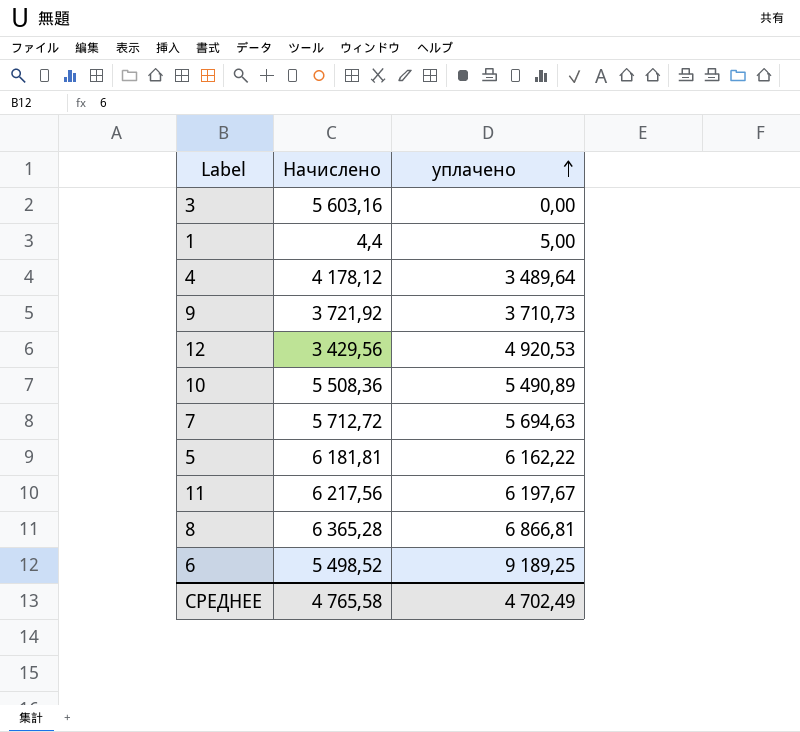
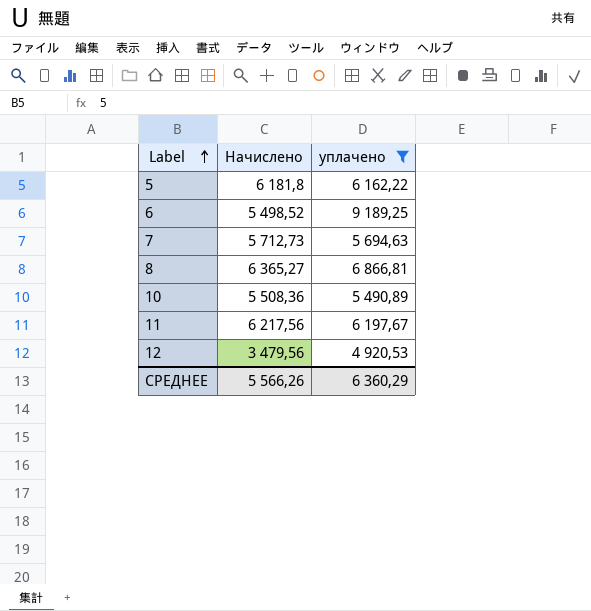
filter: none -> уплачено >= 4 920,53
row order: уплачено ascending -> Label ascending
5 | Начислено: 6 181,81 -> 6 181,8
7 | Начислено: 5 712,72 -> 5 712,73
8 | Начислено: 6 365,28 -> 6 365,27
12 | Начислено: 3 429,56 -> 3 479,56
СРЕДНЕЕ | Начислено: 4 765,58 -> 5 566,26
СРЕДНЕЕ | уплачено: 4 702,49 -> 6 360,29

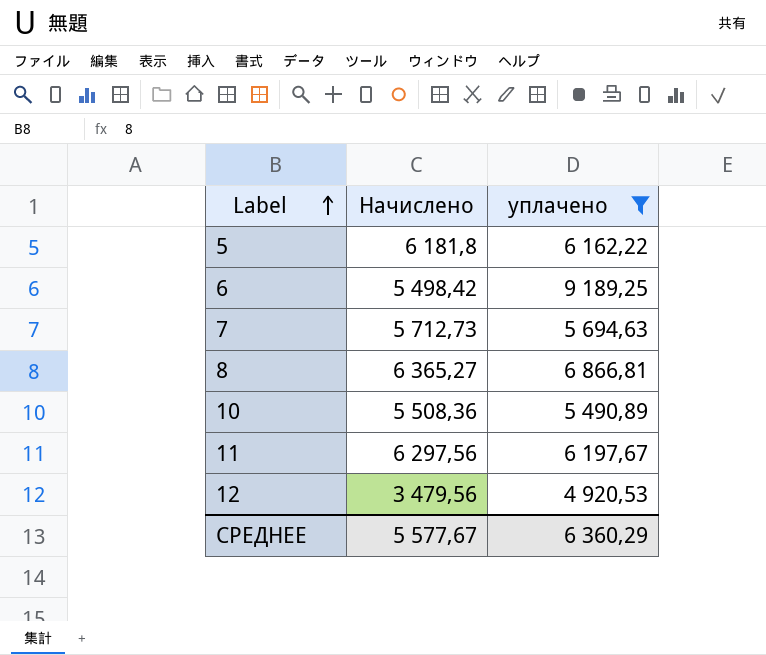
6 | Начислено: 5 498,52 -> 5 498,42
11 | Начислено: 6 217,56 -> 6 297,56
СРЕДНЕЕ | Начислено: 5 566,26 -> 5 577,67

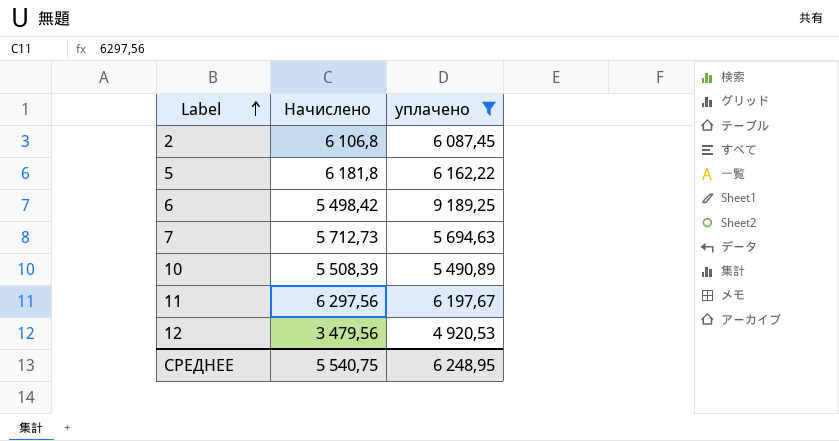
row 8: 6 365,27 | 6 866,81 -> none
row 2: none -> 6 106,8 | 6 087,45
10 | Начислено: 5 508,36 -> 5 508,39
СРЕДНЕЕ | Начислено: 5 577,67 -> 5 540,75
СРЕДНЕЕ | уплачено: 6 360,29 -> 6 248,95

